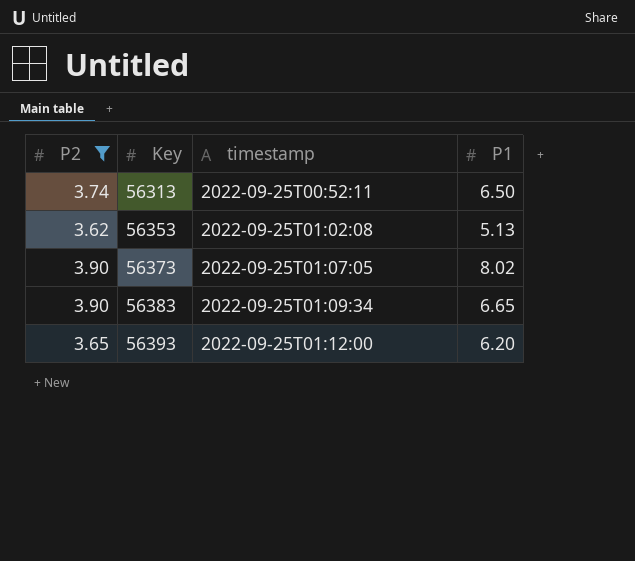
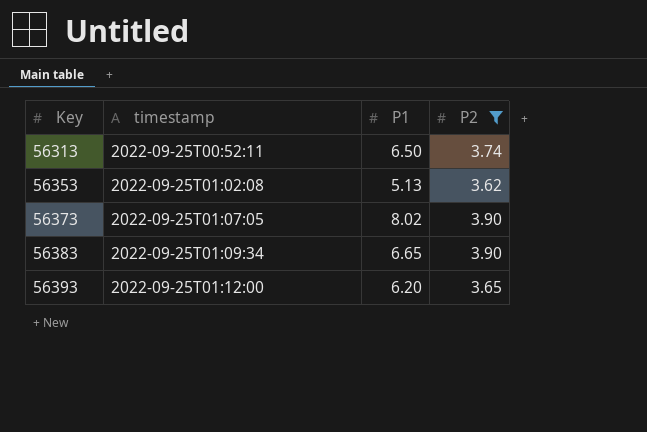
column P2 | position: 1 -> 4

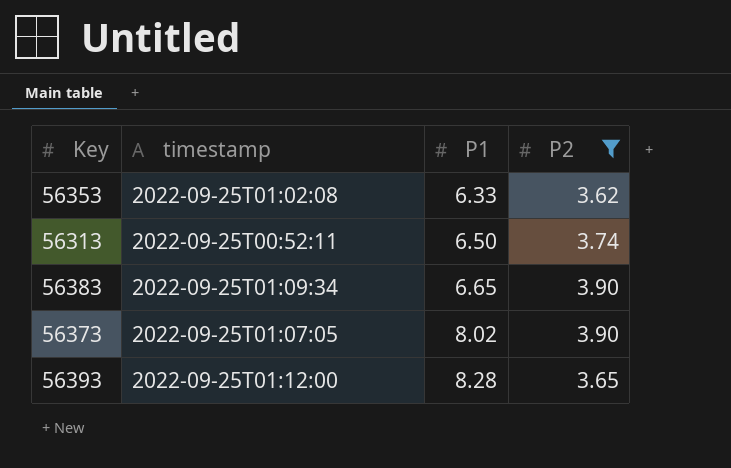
row order: Key ascending -> P1 ascending
56353 | P1: 5.13 -> 6.33
56393 | P1: 6.20 -> 8.28

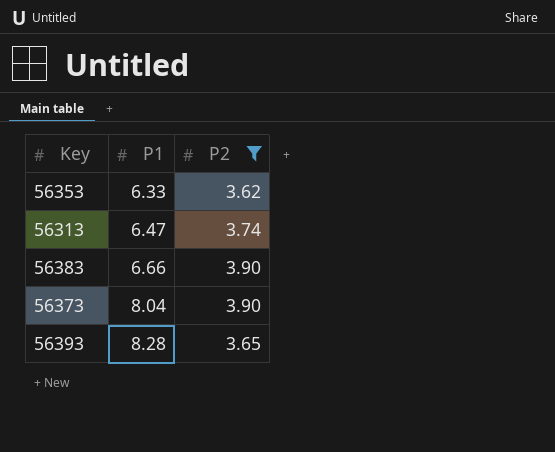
column timestamp | position: 2 -> none
56313 | P1: 6.50 -> 6.47
56383 | P1: 6.65 -> 6.66
56373 | P1: 8.02 -> 8.04

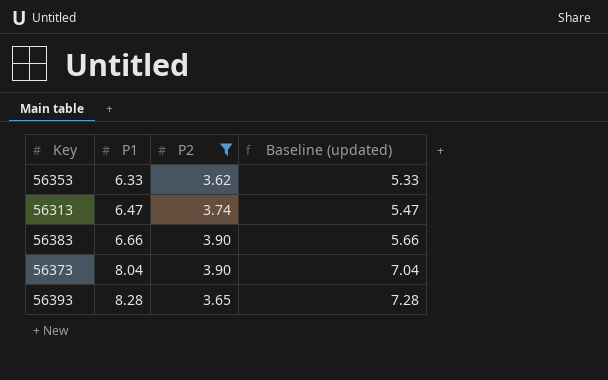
column Baseline (updated) | formula: none -> [P1] - 1

